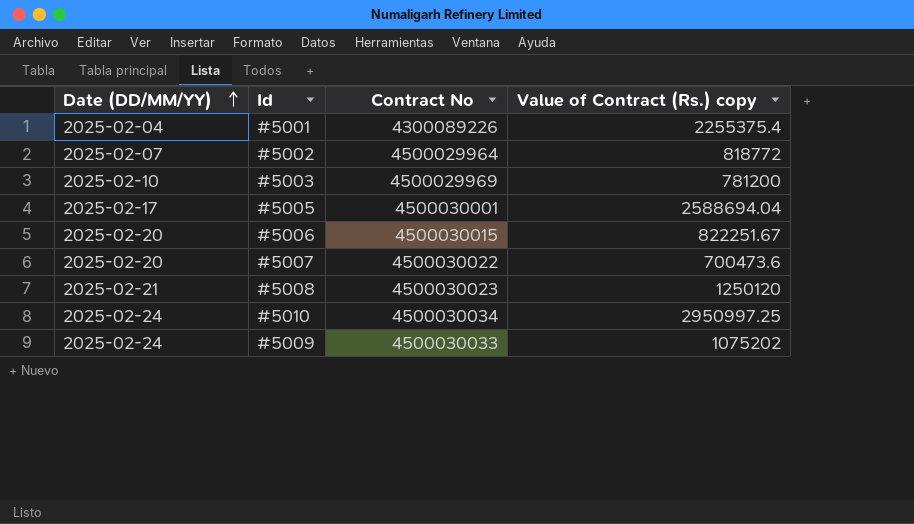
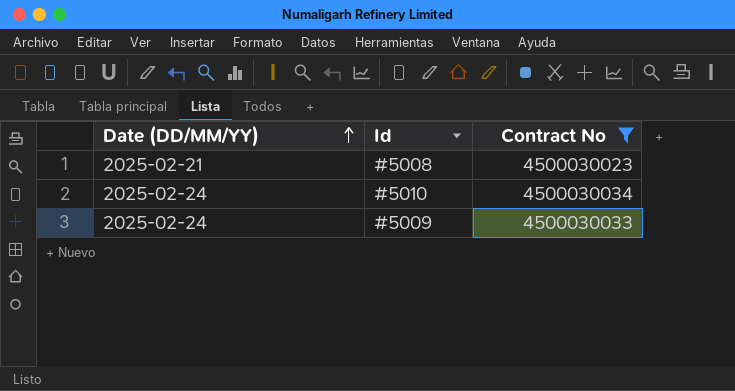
filter: none -> Contract No >= 4500030023
column Value of Contract (Rs.) copy | position: 4 -> none

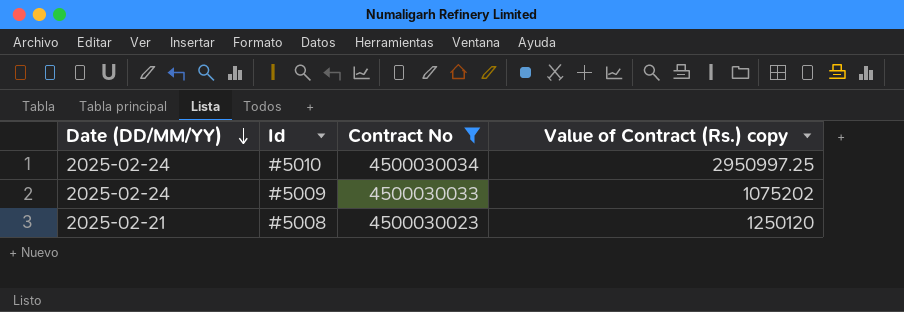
row order: Date (DD/MM/YY) ascending -> Date (DD/MM/YY) descending
column Value of Contract (Rs.) copy | position: none -> 4

